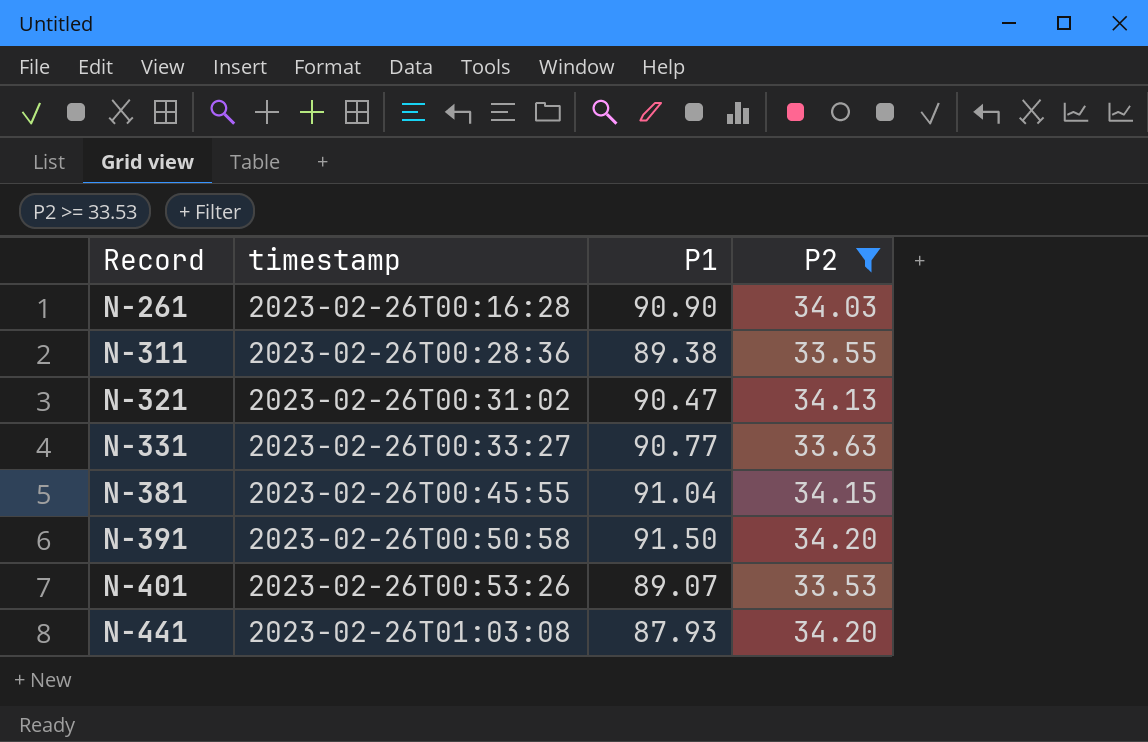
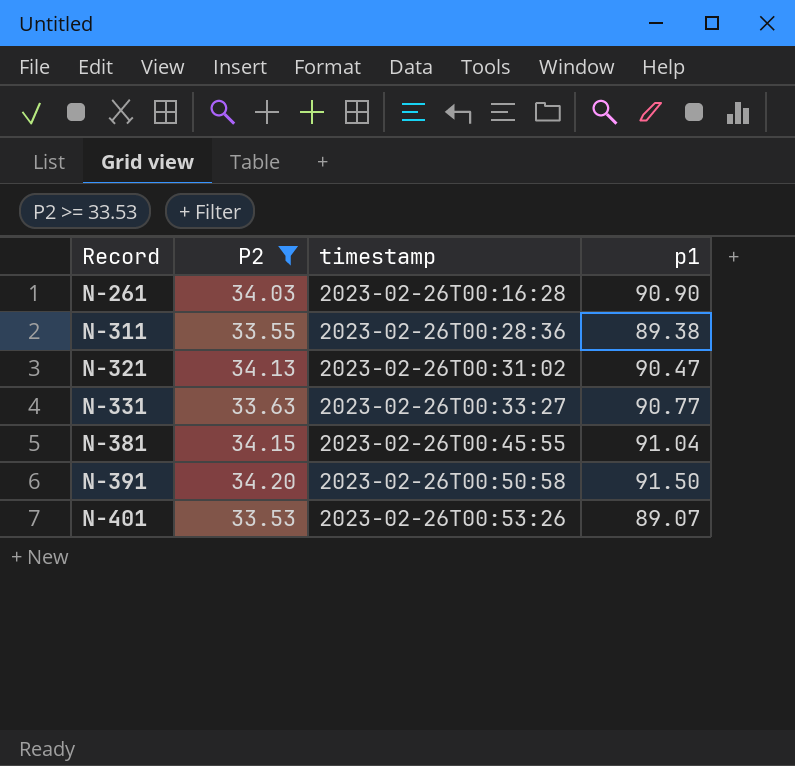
column P2 | position: 4 -> 2
column name: P1 -> p1
row N-441: 2023-02-26T01:03:08 | 87.93 | 34.20 -> none

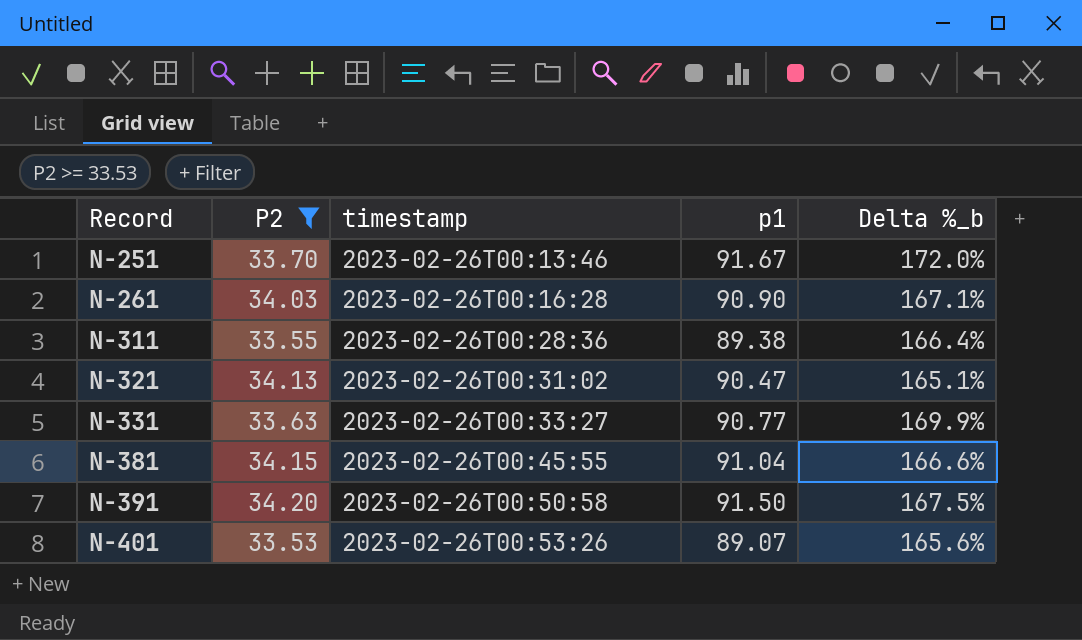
column Delta %_b | formula: none -> ([p1] - [P2]) / [P2]
row N-251: none -> 33.70 | 2023-02-26T00:13:46 | 91.67 | 172.0%

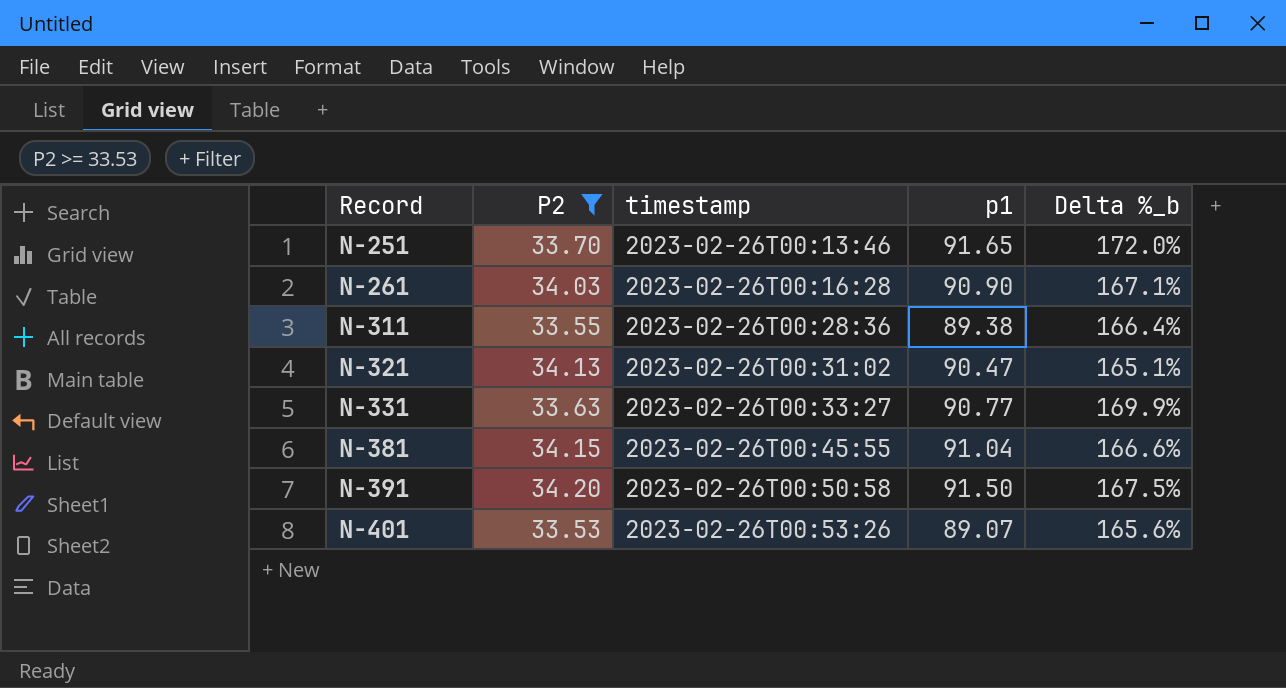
N-251 | p1: 91.67 -> 91.65

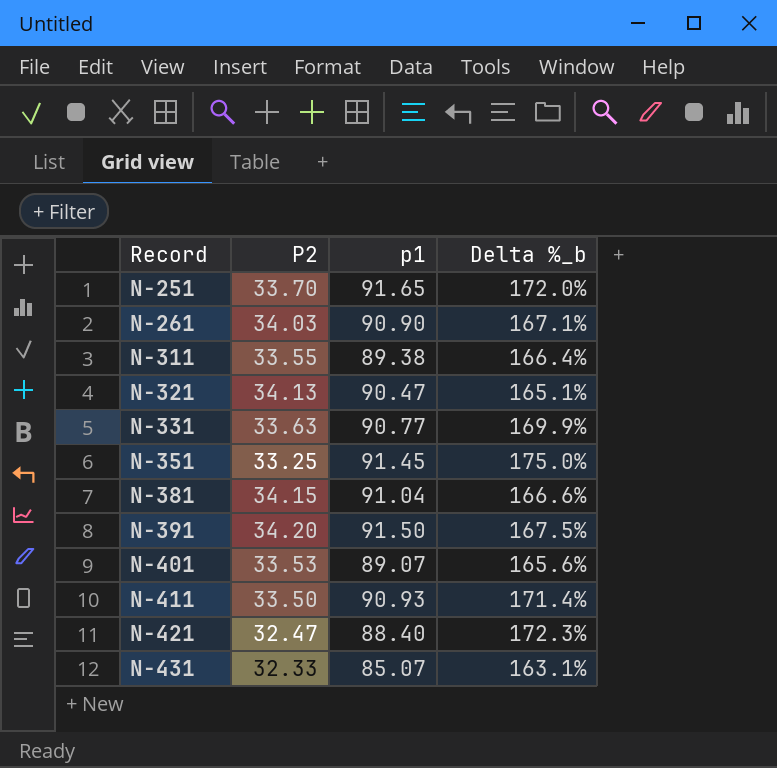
filter: P2 >= 33.53 -> none
column timestamp | position: 3 -> none

